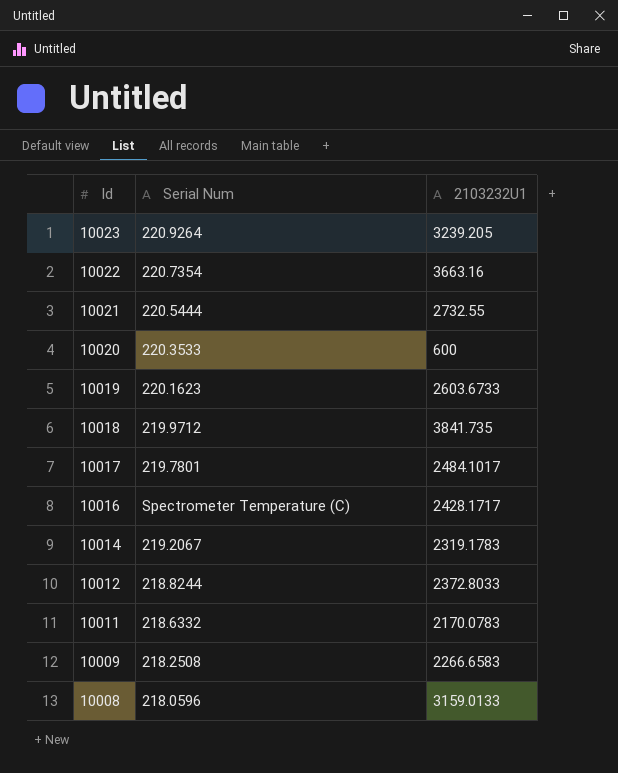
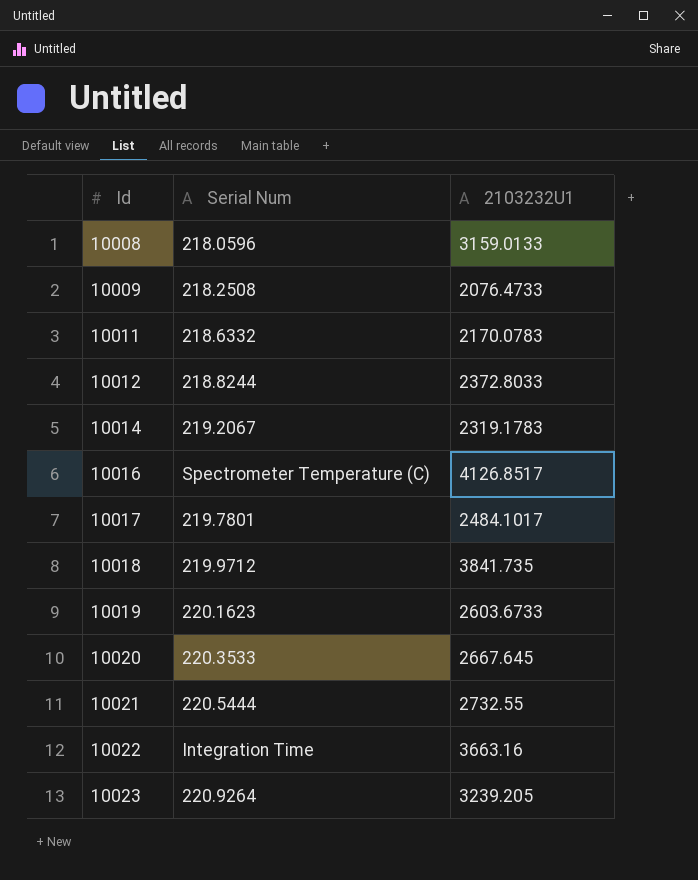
row order: Id descending -> Id ascending
10009 | 2103232U1: 2266.6583 -> 2076.4733
10016 | 2103232U1: 2428.1717 -> 4126.8517
10020 | 2103232U1: 600 -> 2667.645
10022 | Serial Num: 220.7354 -> Integration Time

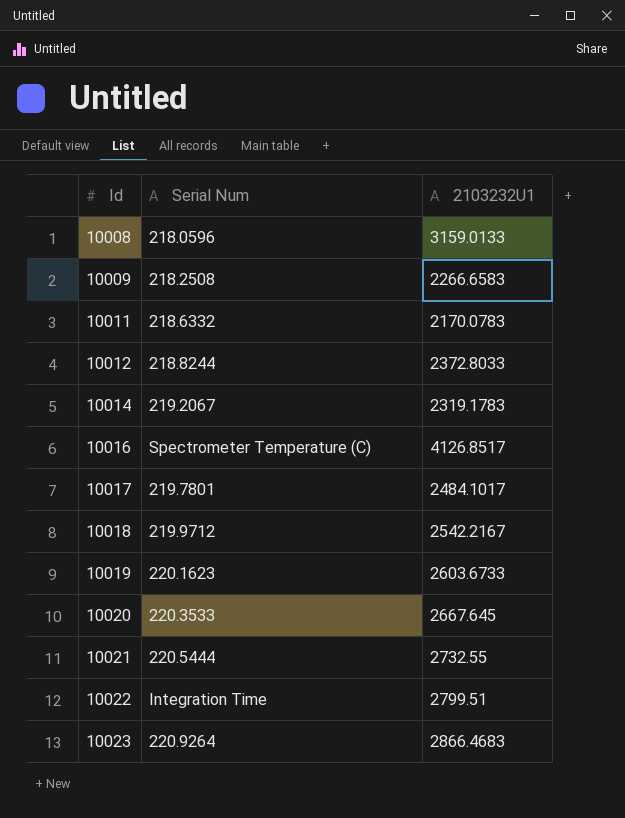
10009 | 2103232U1: 2076.4733 -> 2266.6583
10018 | 2103232U1: 3841.735 -> 2542.2167
10022 | 2103232U1: 3663.16 -> 2799.51
10023 | 2103232U1: 3239.205 -> 2866.4683

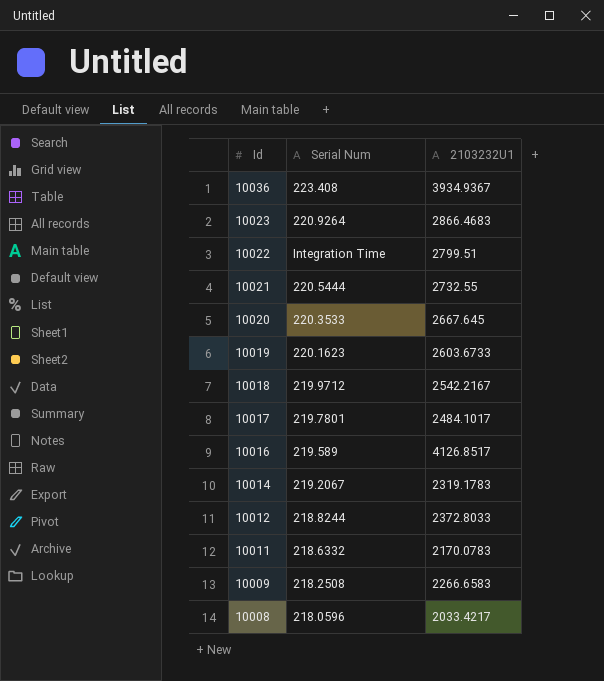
row order: Id ascending -> Id descending
row 10036: none -> 223.408 | 3934.9367
10016 | Serial Num: Spectrometer Temperature (C) -> 219.589
10008 | 2103232U1: 3159.0133 -> 2033.4217

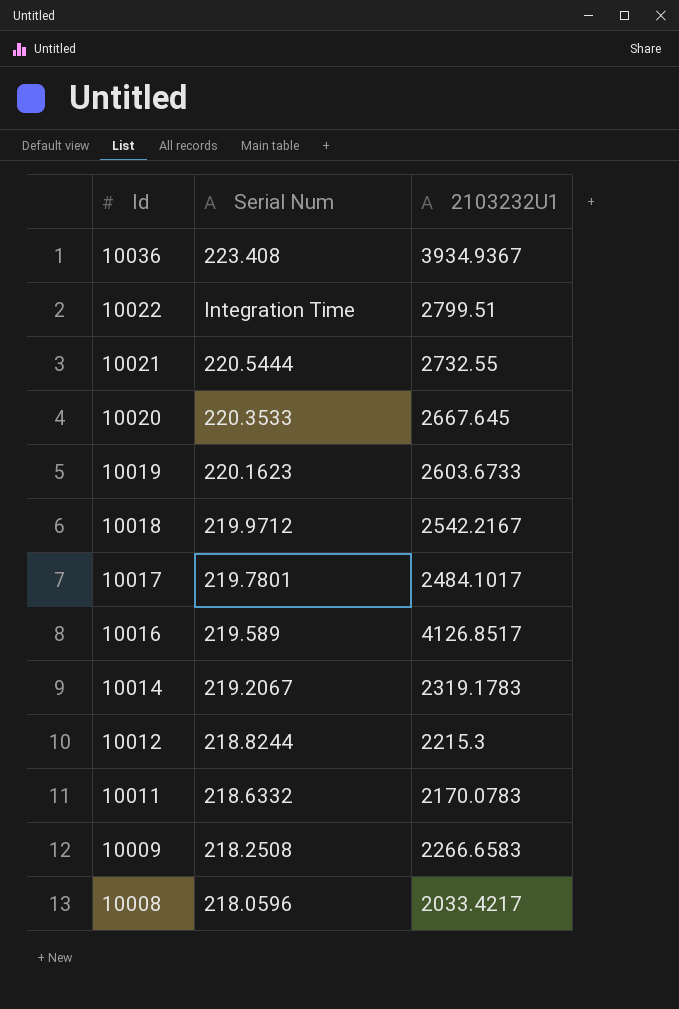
row 10023: 220.9264 | 2866.4683 -> none
10012 | 2103232U1: 2372.8033 -> 2215.3

